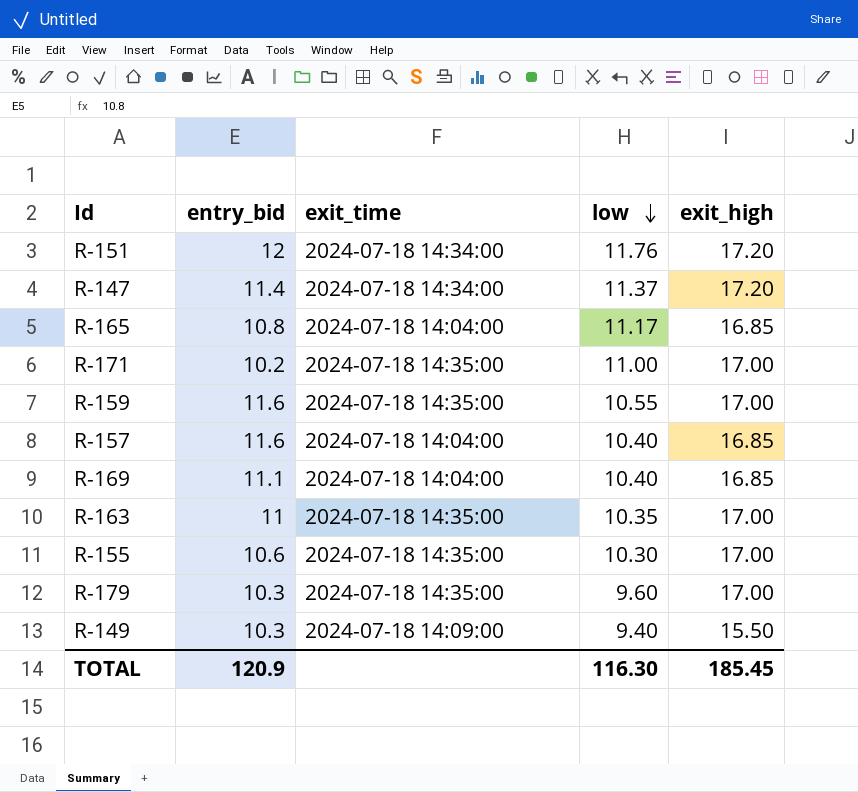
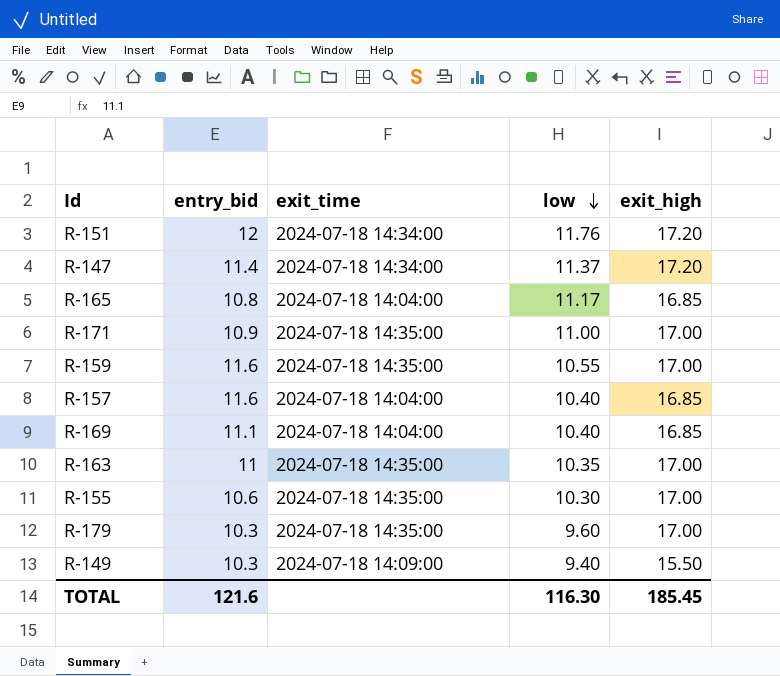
R-171 | entry_bid: 10.2 -> 10.9
TOTAL | entry_bid: 120.9 -> 121.6

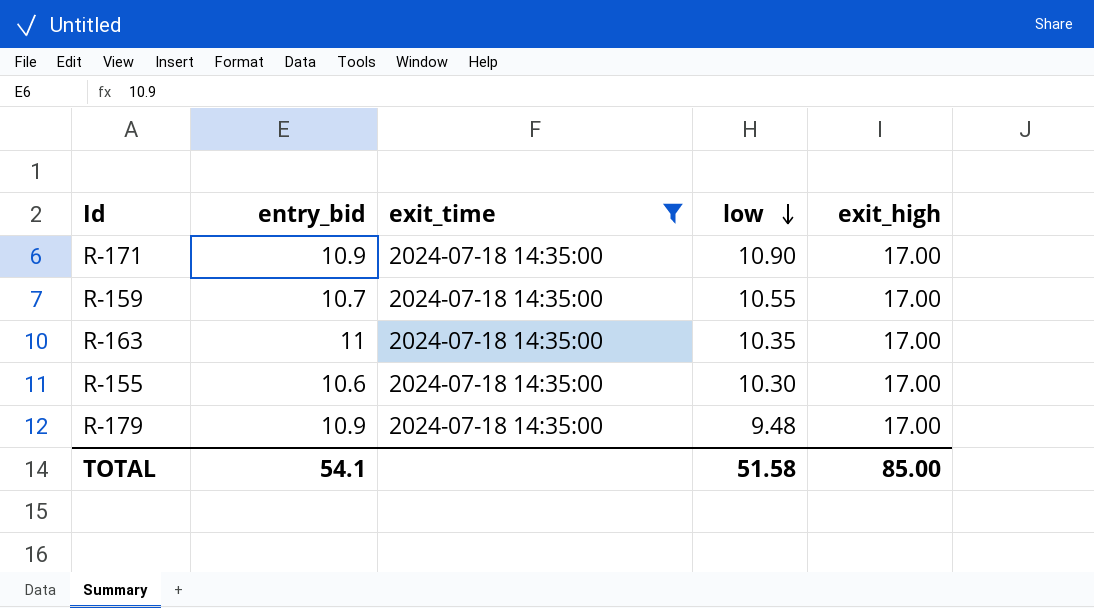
filter: none -> exit_time = 2024-07-18 14:35:00
R-171 | low: 11.00 -> 10.90
R-159 | entry_bid: 11.6 -> 10.7
R-179 | entry_bid: 10.3 -> 10.9
R-179 | low: 9.60 -> 9.48
TOTAL | entry_bid: 121.6 -> 54.1
TOTAL | low: 116.30 -> 51.58
TOTAL | exit_high: 185.45 -> 85.00

